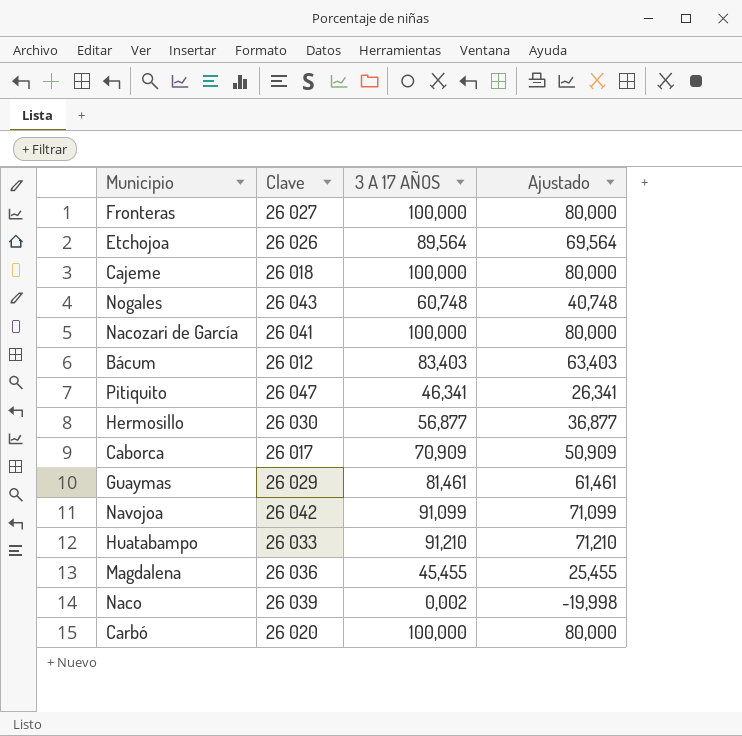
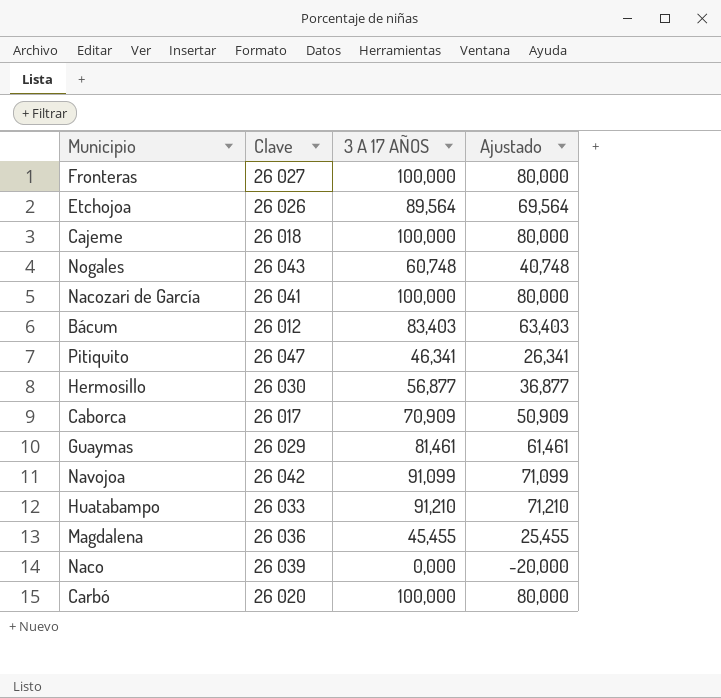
Naco | 3 A 17 AÑOS: 0,002 -> 0,000
Naco | Ajustado: -19,998 -> -20,000

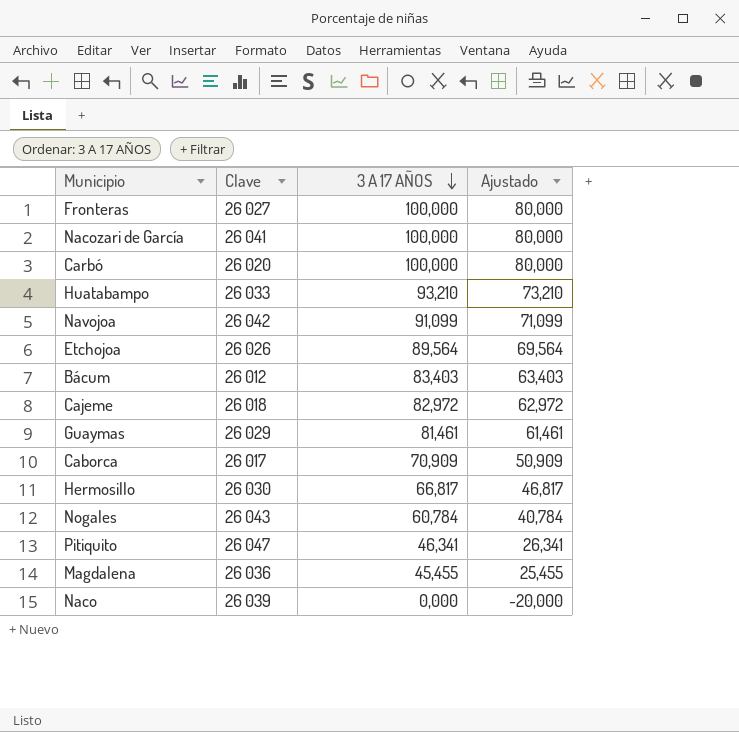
row order: none -> 3 A 17 AÑOS descending
Huatabampo | 3 A 17 AÑOS: 91,210 -> 93,210
Huatabampo | Ajustado: 71,210 -> 73,210
Cajeme | 3 A 17 AÑOS: 100,000 -> 82,972
Cajeme | Ajustado: 80,000 -> 62,972
Hermosillo | 3 A 17 AÑOS: 56,877 -> 66,817
Hermosillo | Ajustado: 36,877 -> 46,817
Nogales | 3 A 17 AÑOS: 60,748 -> 60,784
Nogales | Ajustado: 40,748 -> 40,784

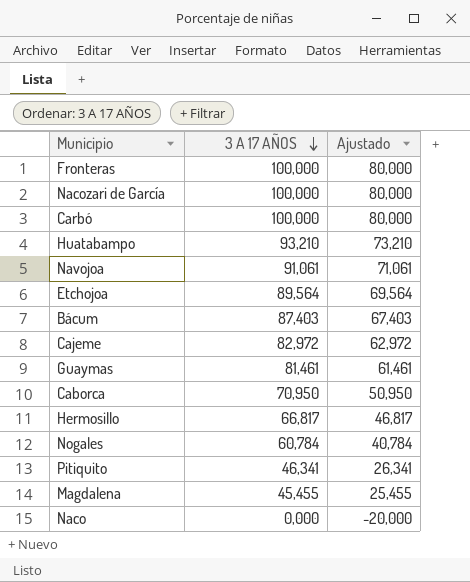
column Clave | position: 2 -> none
Navojoa | 3 A 17 AÑOS: 91,099 -> 91,061
Navojoa | Ajustado: 71,099 -> 71,061
Bácum | 3 A 17 AÑOS: 83,403 -> 87,403
Bácum | Ajustado: 63,403 -> 67,403
Caborca | 3 A 17 AÑOS: 70,909 -> 70,950
Caborca | Ajustado: 50,909 -> 50,950

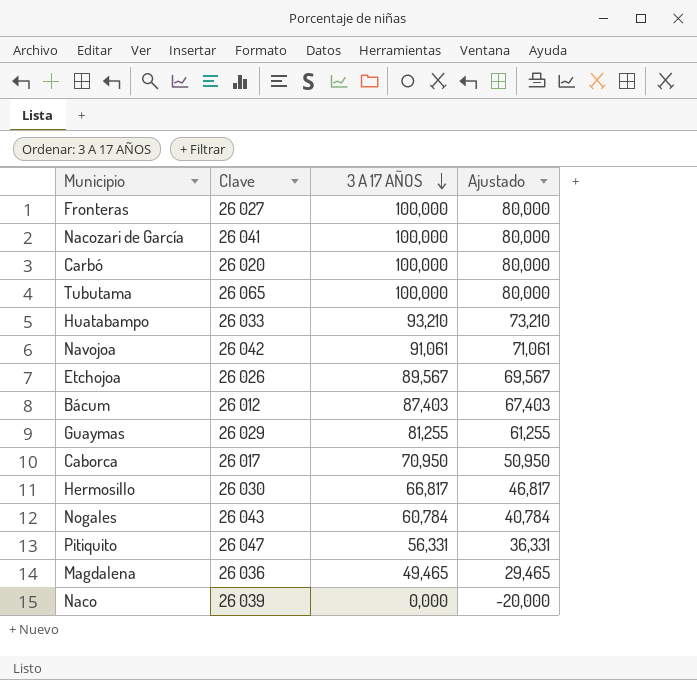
column Clave | position: none -> 2
row Cajeme: 82,972 | 62,972 -> none
row Tubutama: none -> 26 065 | 100,000 | 80,000
Etchojoa | 3 A 17 AÑOS: 89,564 -> 89,567
Etchojoa | Ajustado: 69,564 -> 69,567
Guaymas | 3 A 17 AÑOS: 81,461 -> 81,255
Guaymas | Ajustado: 61,461 -> 61,255
Pitiquito | 3 A 17 AÑOS: 46,341 -> 56,331
Pitiquito | Ajustado: 26,341 -> 36,331
Magdalena | 3 A 17 AÑOS: 45,455 -> 49,465
Magdalena | Ajustado: 25,455 -> 29,465

